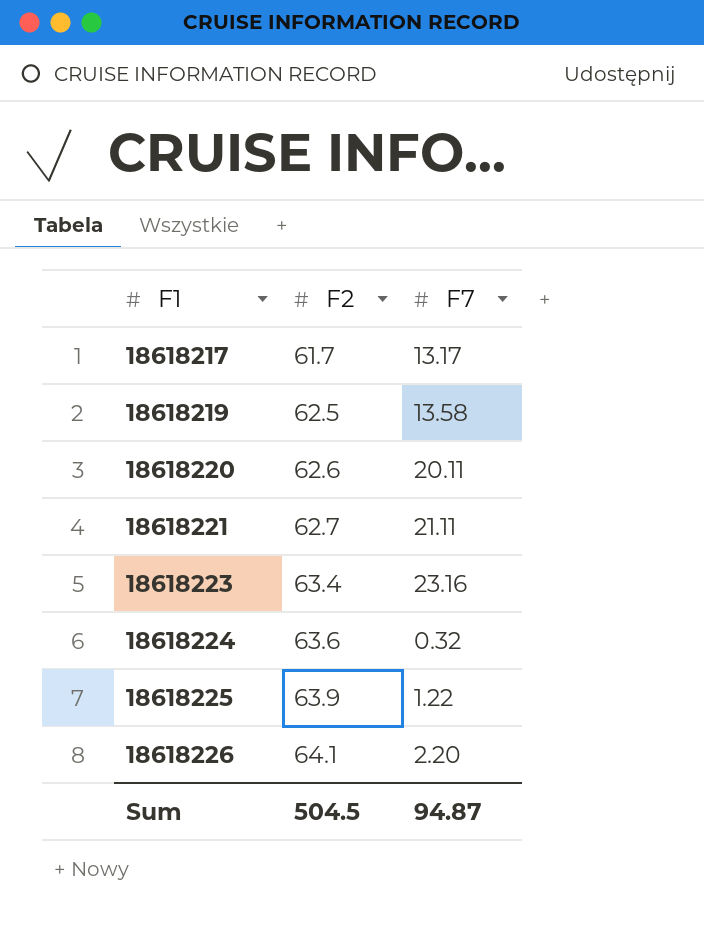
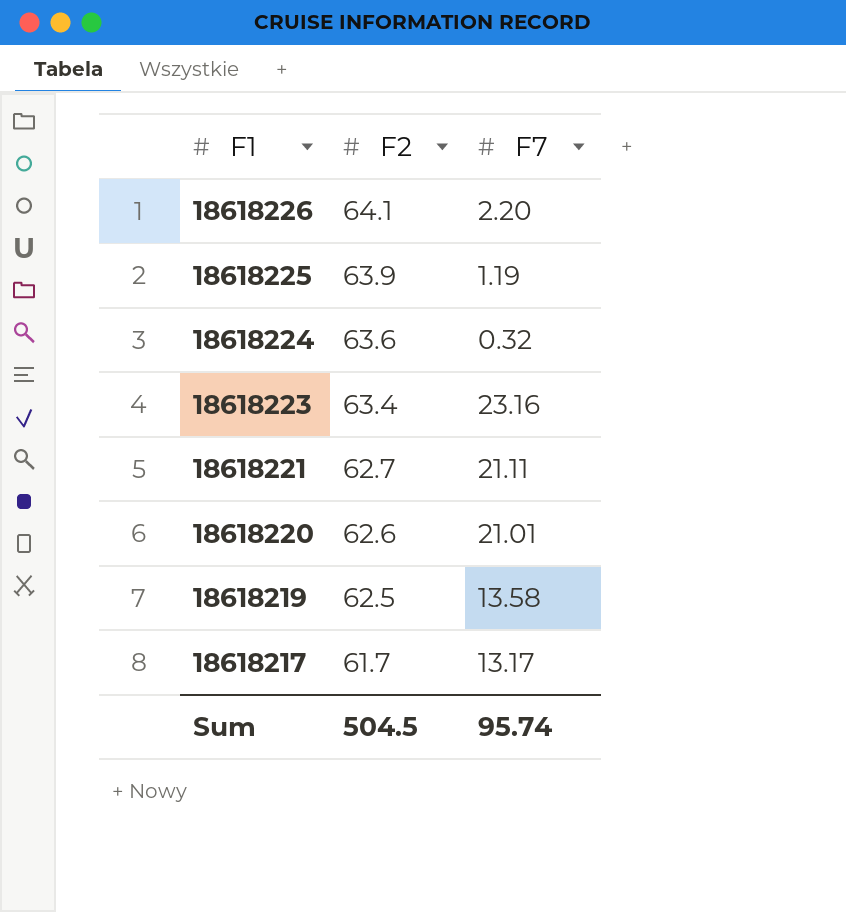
row order: F1 ascending -> F1 descending
18618225 | F7: 1.22 -> 1.19
18618220 | F7: 20.11 -> 21.01
Sum | F7: 94.87 -> 95.74

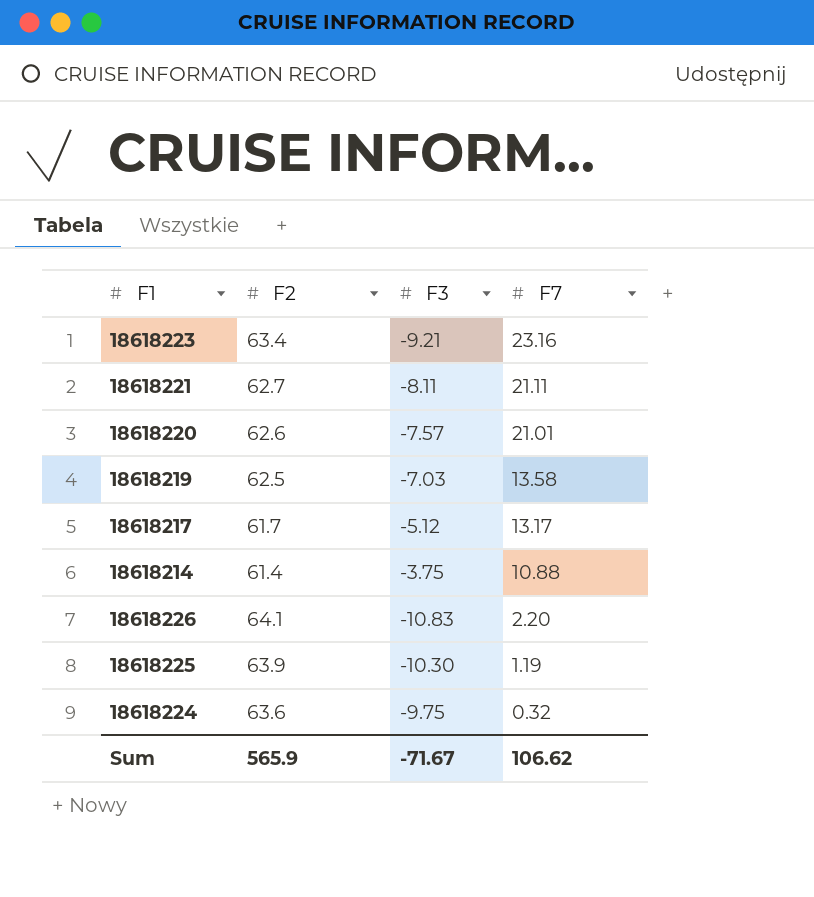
row order: F1 descending -> F7 descending
column F3 | position: none -> 3
row 18618214: none -> 61.4 | -3.75 | 10.88
Sum | F2: 504.5 -> 565.9
Sum | F7: 95.74 -> 106.62

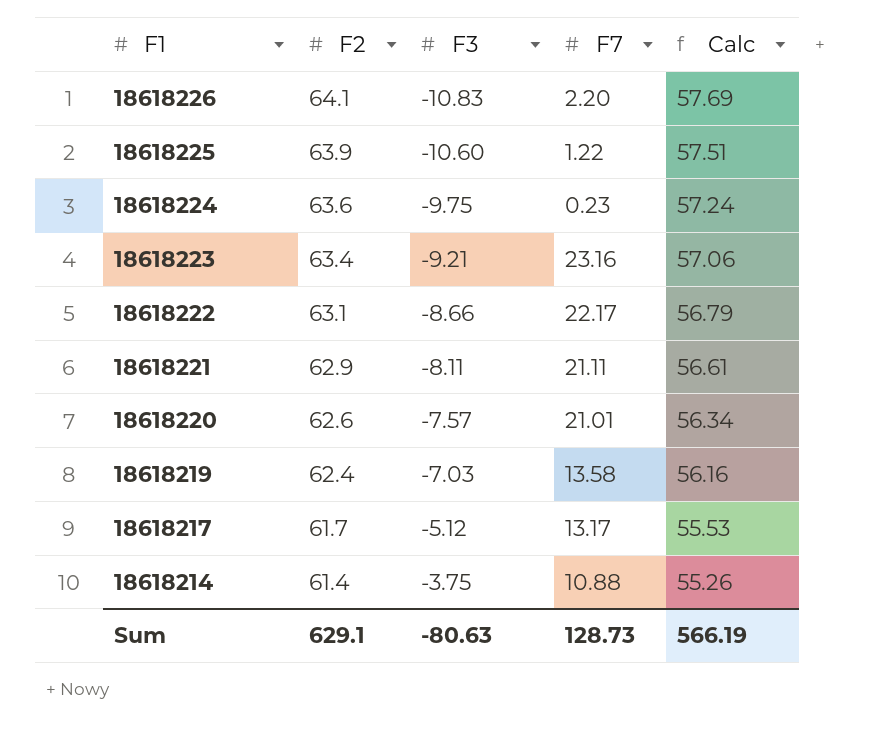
row order: F7 descending -> F1 descending
column Calc | formula: none -> [F2] * 0.9
18618225 | F3: -10.30 -> -10.60
18618225 | F7: 1.19 -> 1.22
18618224 | F7: 0.32 -> 0.23
row 18618222: none -> 63.1 | -8.66 | 22.17 | 56.79
18618221 | F2: 62.7 -> 62.9
18618219 | F2: 62.5 -> 62.4
Sum | F2: 565.9 -> 629.1
Sum | F3: -71.67 -> -80.63
Sum | F7: 106.62 -> 128.73

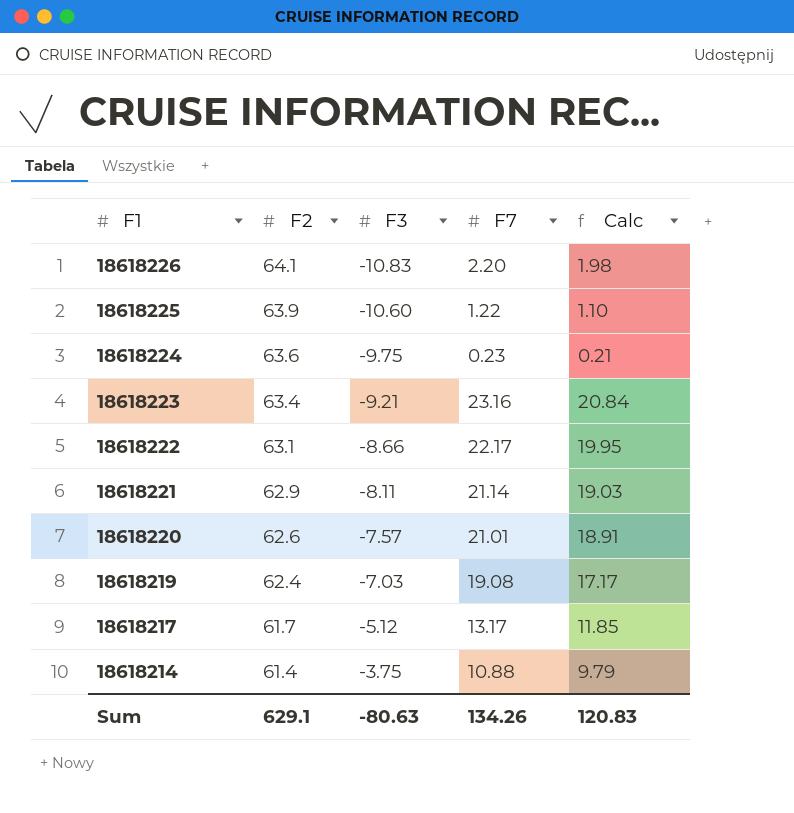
column Calc | formula: [F2] * 0.9 -> [F7] * 0.9
18618221 | F7: 21.11 -> 21.14
18618219 | F7: 13.58 -> 19.08
Sum | F7: 128.73 -> 134.26
Sum | Calc: 566.19 -> 120.83

